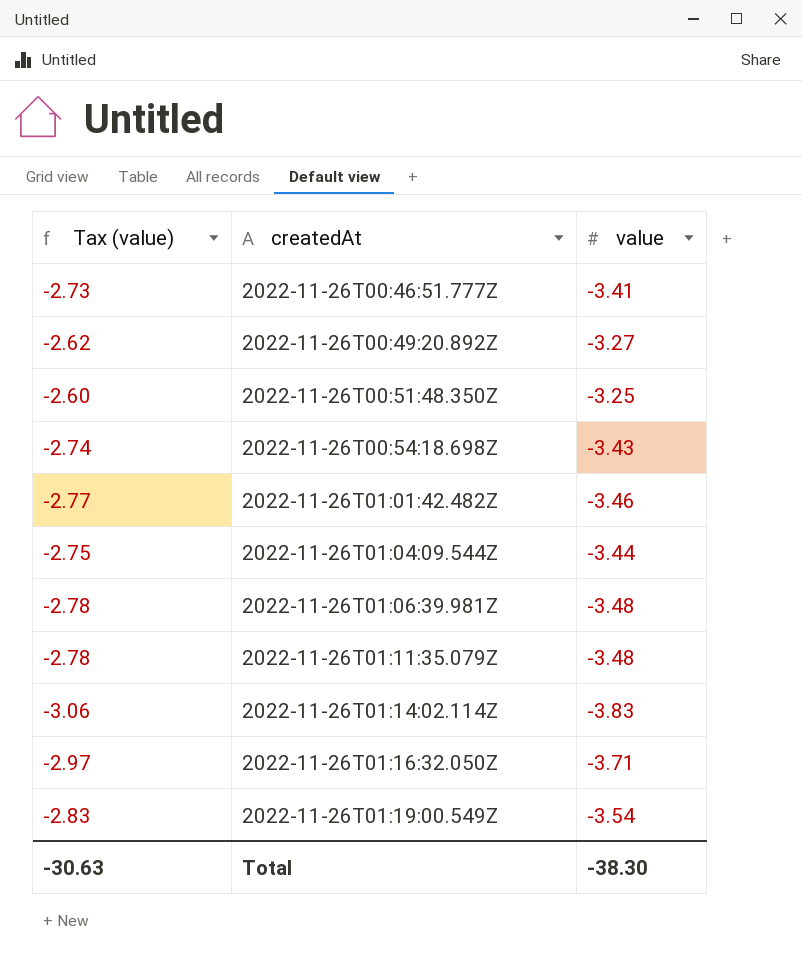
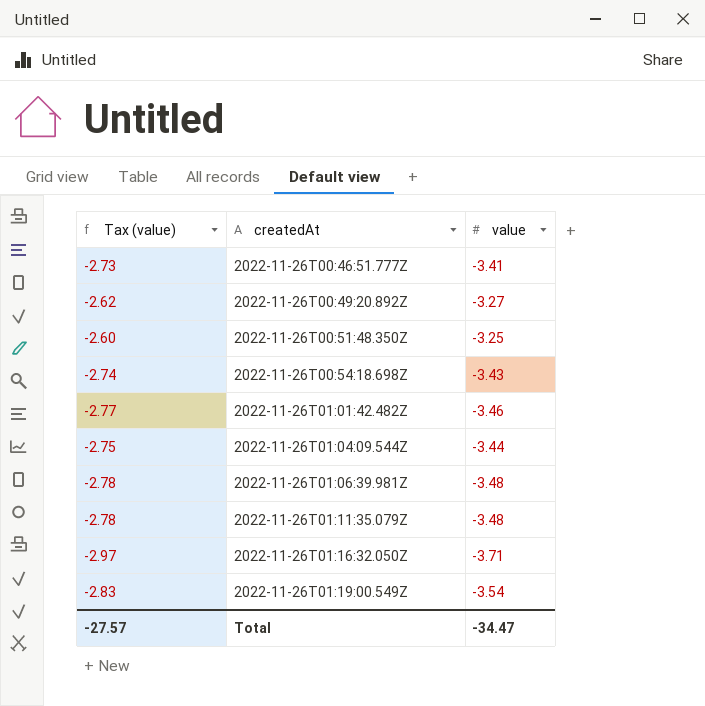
row 2022-11-26T01:14:02.114Z: -3.06 | -3.83 -> none
Total | Tax (value): -30.63 -> -27.57
Total | value: -38.30 -> -34.47

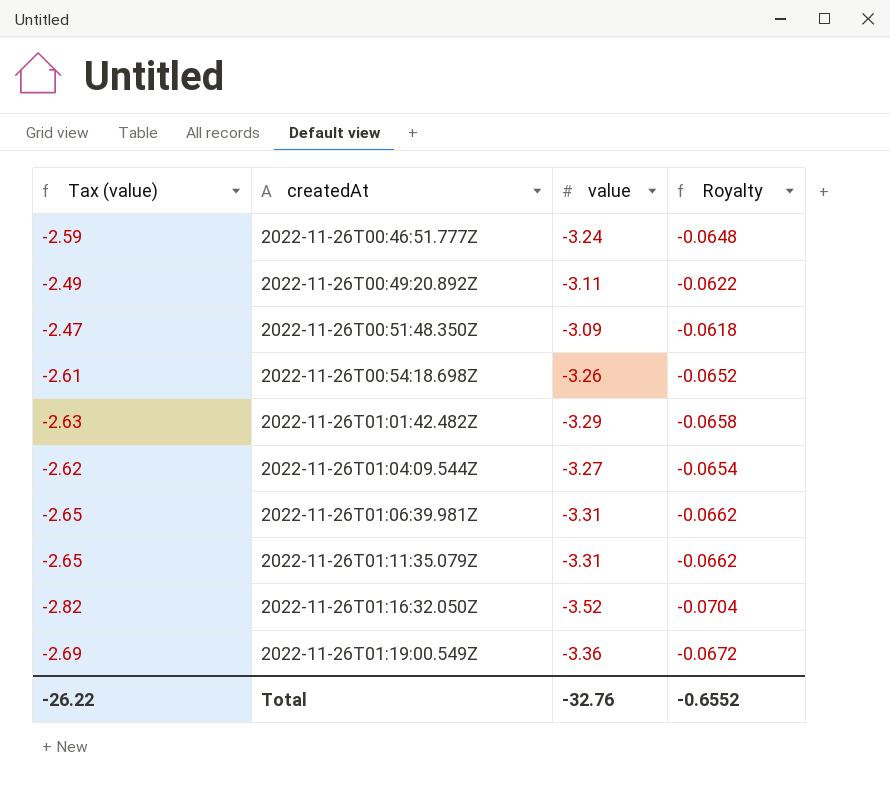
column Royalty | formula: none -> [value] * 0.02
2022-11-26T00:46:51.777Z | Tax (value): -2.73 -> -2.59
2022-11-26T00:46:51.777Z | value: -3.41 -> -3.24
2022-11-26T00:49:20.892Z | Tax (value): -2.62 -> -2.49
2022-11-26T00:49:20.892Z | value: -3.27 -> -3.11
2022-11-26T00:51:48.350Z | Tax (value): -2.60 -> -2.47
2022-11-26T00:51:48.350Z | value: -3.25 -> -3.09
2022-11-26T00:54:18.698Z | Tax (value): -2.74 -> -2.61
2022-11-26T00:54:18.698Z | value: -3.43 -> -3.26
2022-11-26T01:01:42.482Z | Tax (value): -2.77 -> -2.63
2022-11-26T01:01:42.482Z | value: -3.46 -> -3.29
2022-11-26T01:04:09.544Z | Tax (value): -2.75 -> -2.62
2022-11-26T01:04:09.544Z | value: -3.44 -> -3.27
2022-11-26T01:06:39.981Z | Tax (value): -2.78 -> -2.65
2022-11-26T01:06:39.981Z | value: -3.48 -> -3.31
2022-11-26T01:11:35.079Z | Tax (value): -2.78 -> -2.65
2022-11-26T01:11:35.079Z | value: -3.48 -> -3.31
2022-11-26T01:16:32.050Z | Tax (value): -2.97 -> -2.82
2022-11-26T01:16:32.050Z | value: -3.71 -> -3.52
2022-11-26T01:19:00.549Z | Tax (value): -2.83 -> -2.69
2022-11-26T01:19:00.549Z | value: -3.54 -> -3.36
Total | Tax (value): -27.57 -> -26.22
Total | value: -34.47 -> -32.76

